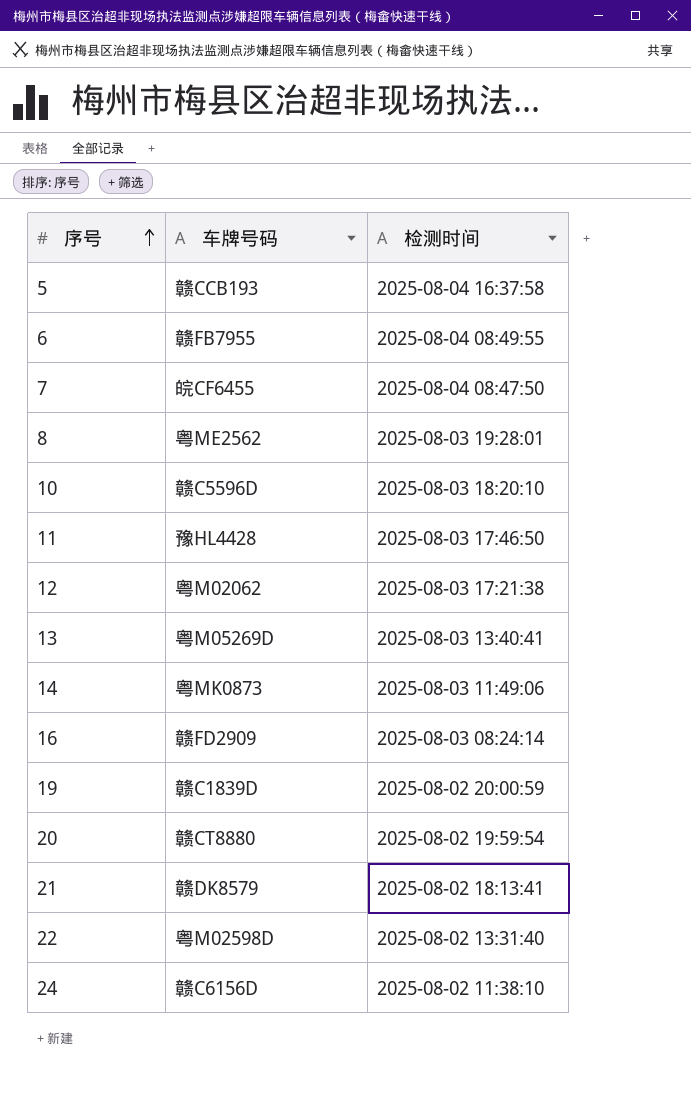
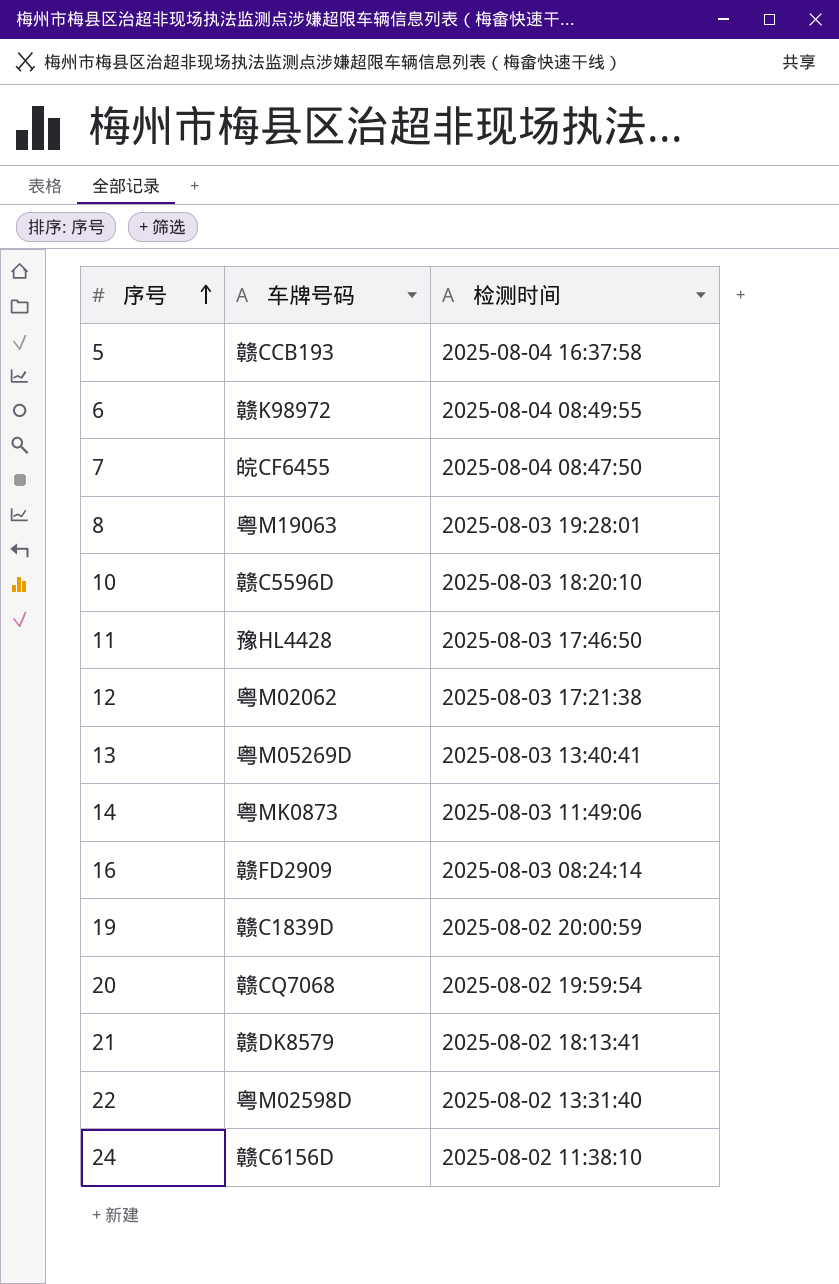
6 | 车牌号码: 赣FB7955 -> 赣K98972
8 | 车牌号码: 粤ME2562 -> 粤M19063
20 | 车牌号码: 赣CT8880 -> 赣CQ7068

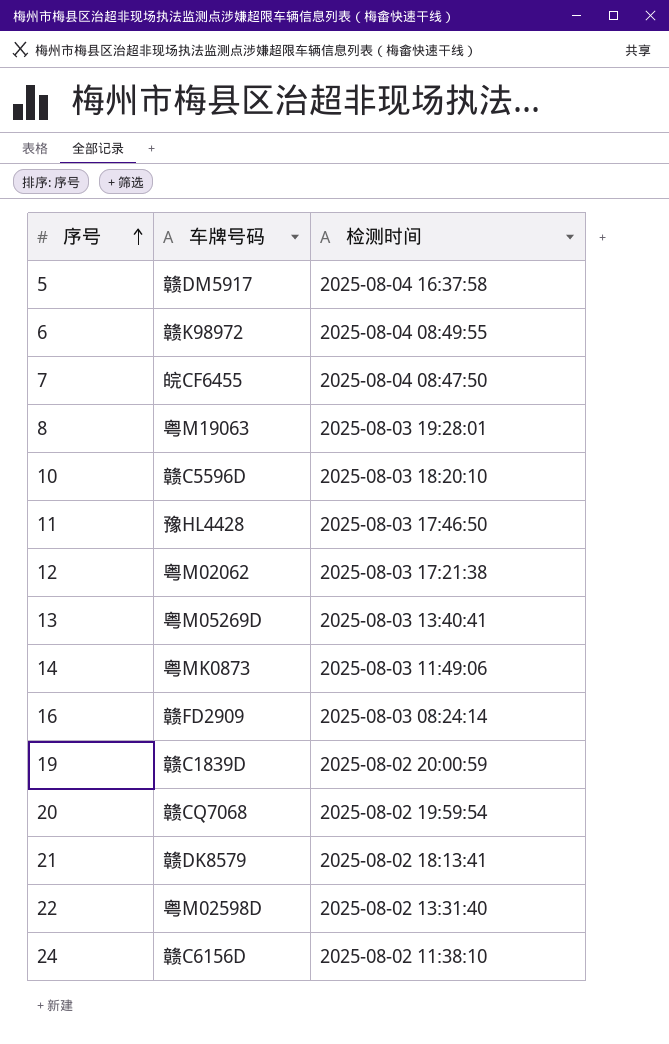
5 | 车牌号码: 赣CCB193 -> 赣DM5917

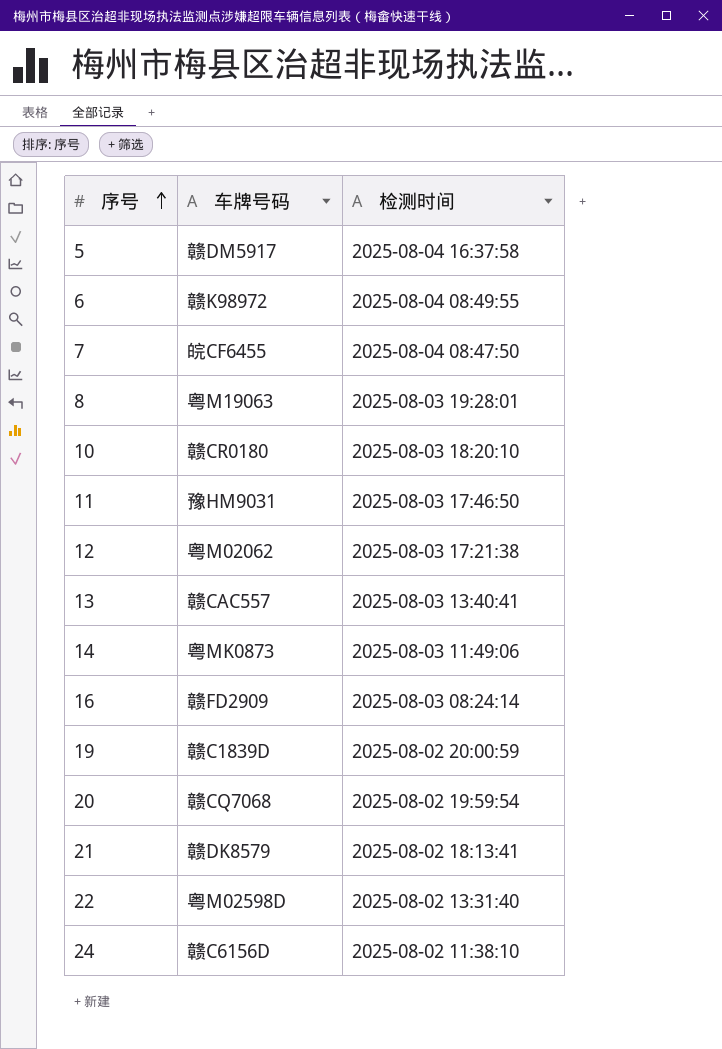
10 | 车牌号码: 赣C5596D -> 赣CR0180
11 | 车牌号码: 豫HL4428 -> 豫HM9031
13 | 车牌号码: 粤M05269D -> 赣CAC557

